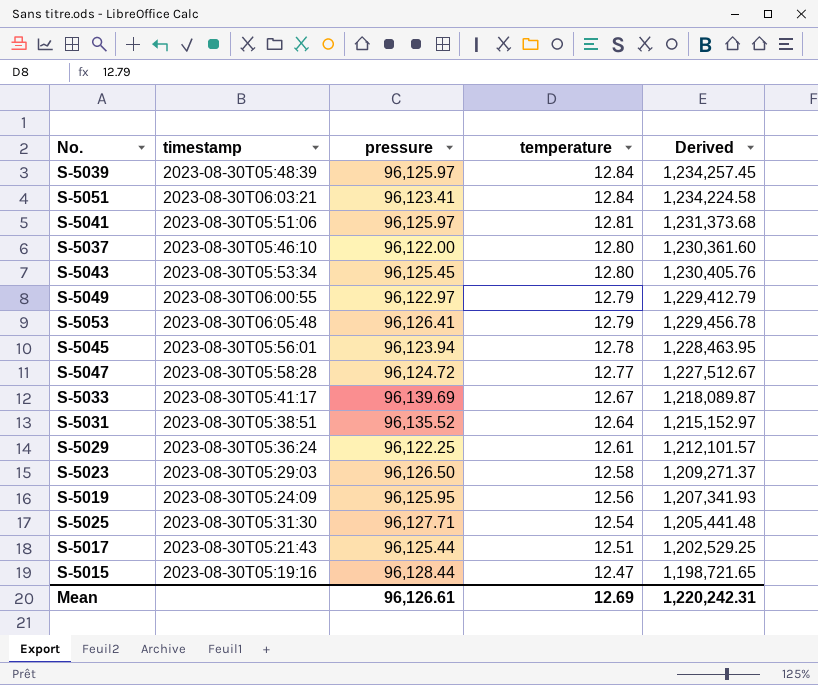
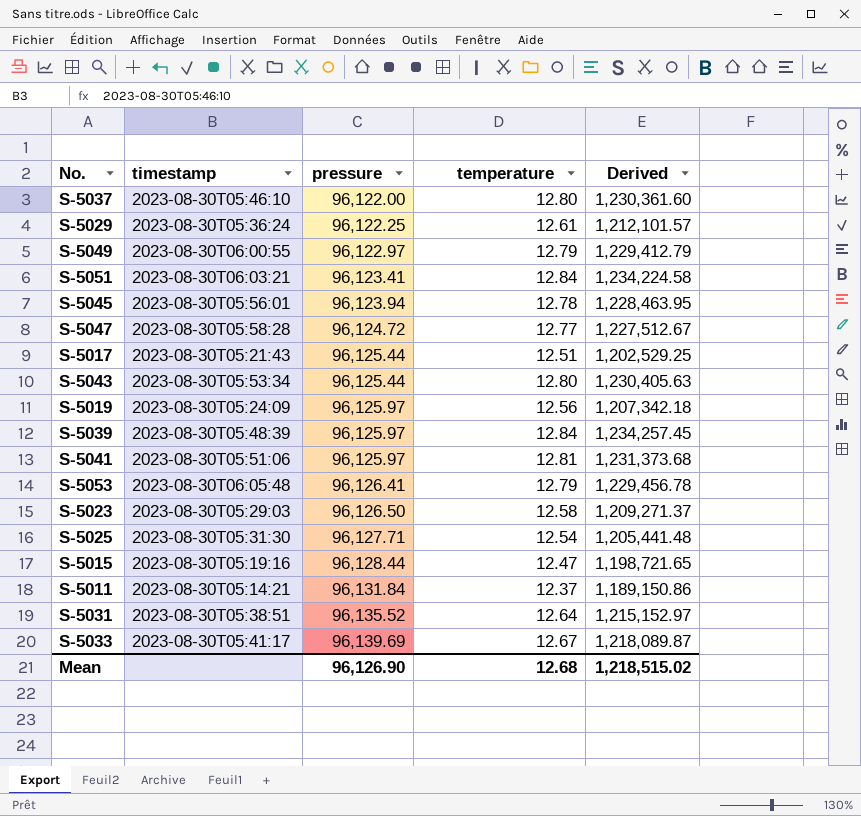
row order: temperature descending -> pressure ascending
S-5043 | pressure: 96,125.45 -> 96,125.44
S-5043 | Derived: 1,230,405.76 -> 1,230,405.63
S-5019 | pressure: 96,125.95 -> 96,125.97
S-5019 | Derived: 1,207,341.93 -> 1,207,342.18
row S-5011: none -> 2023-08-30T05:14:21 | 96,131.84 | 12.37 | 1,189,150.86
Mean | pressure: 96,126.61 -> 96,126.90
Mean | temperature: 12.69 -> 12.68
Mean | Derived: 1,220,242.31 -> 1,218,515.02

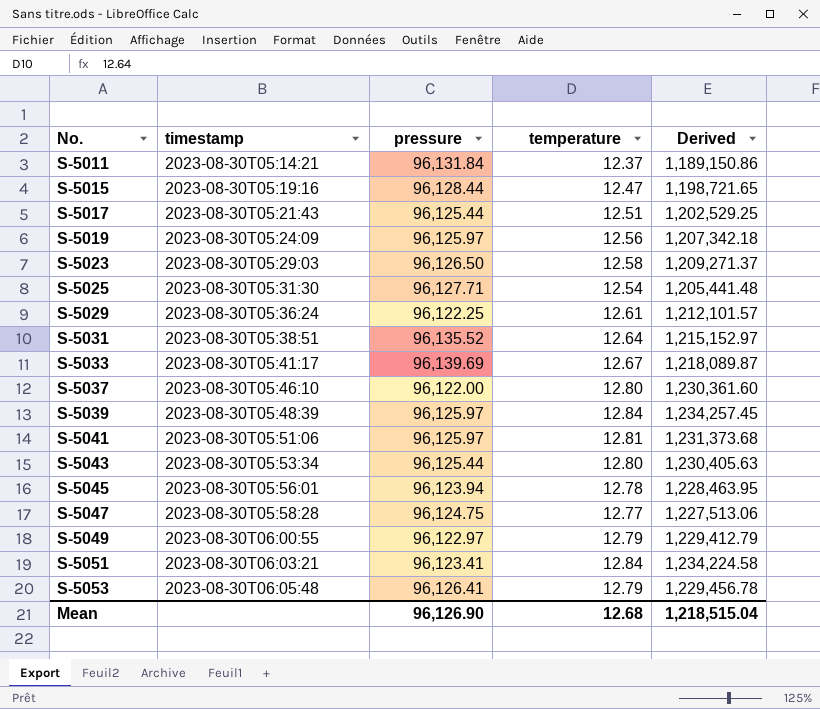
row order: pressure ascending -> No. ascending
S-5047 | pressure: 96,124.72 -> 96,124.75
S-5047 | Derived: 1,227,512.67 -> 1,227,513.06
Mean | Derived: 1,218,515.02 -> 1,218,515.04

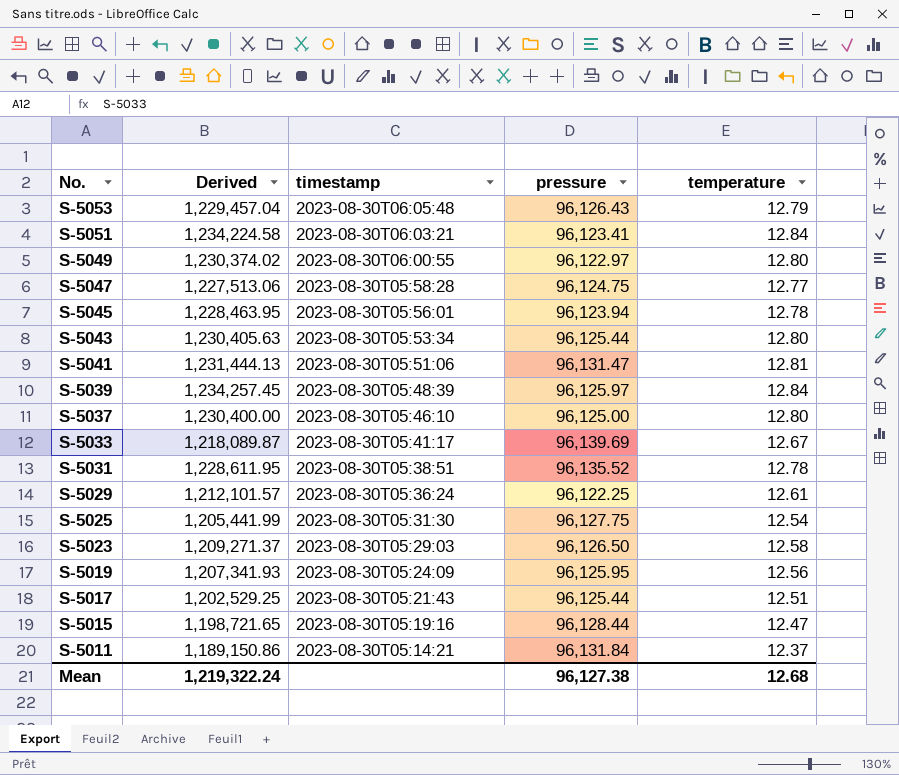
row order: No. ascending -> No. descending
column Derived | position: 5 -> 2
S-5053 | Derived: 1,229,456.78 -> 1,229,457.04
S-5053 | pressure: 96,126.41 -> 96,126.43
S-5049 | Derived: 1,229,412.79 -> 1,230,374.02
S-5049 | temperature: 12.79 -> 12.80
S-5041 | Derived: 1,231,373.68 -> 1,231,444.13
S-5041 | pressure: 96,125.97 -> 96,131.47
S-5037 | Derived: 1,230,361.60 -> 1,230,400.00
S-5037 | pressure: 96,122.00 -> 96,125.00
S-5031 | Derived: 1,215,152.97 -> 1,228,611.95
S-5031 | temperature: 12.64 -> 12.78
S-5025 | Derived: 1,205,441.48 -> 1,205,441.99
S-5025 | pressure: 96,127.71 -> 96,127.75
S-5019 | Derived: 1,207,342.18 -> 1,207,341.93
S-5019 | pressure: 96,125.97 -> 96,125.95
Mean | Derived: 1,218,515.04 -> 1,219,322.24
Mean | pressure: 96,126.90 -> 96,127.38

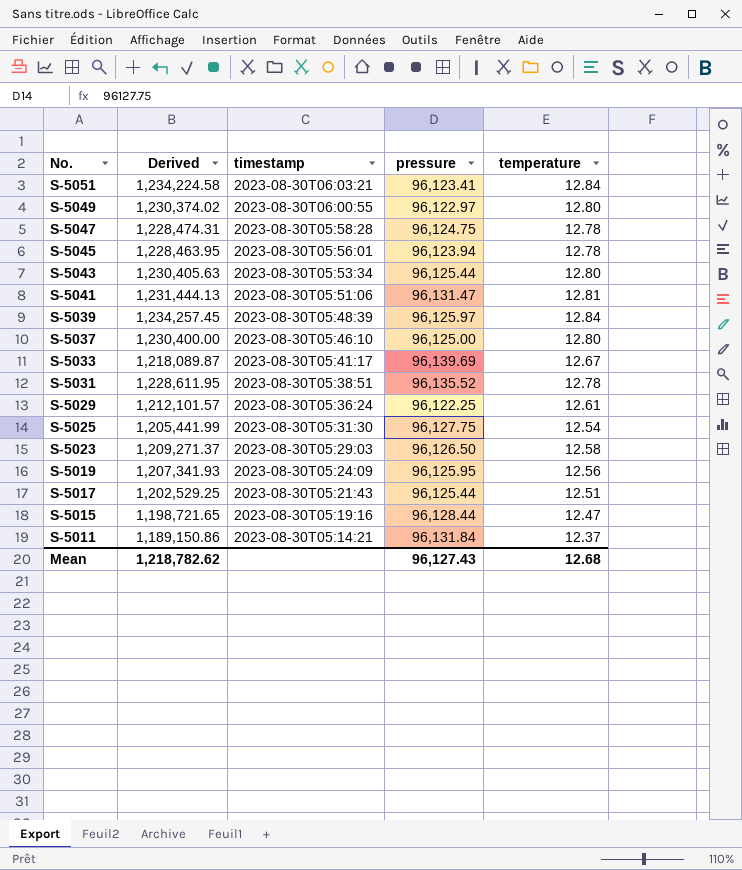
row S-5053: 1,229,457.04 | 2023-08-30T06:05:48 | 96,126.43 | 12.79 -> none
S-5047 | Derived: 1,227,513.06 -> 1,228,474.31
S-5047 | temperature: 12.77 -> 12.78
Mean | Derived: 1,219,322.24 -> 1,218,782.62
Mean | pressure: 96,127.38 -> 96,127.43

